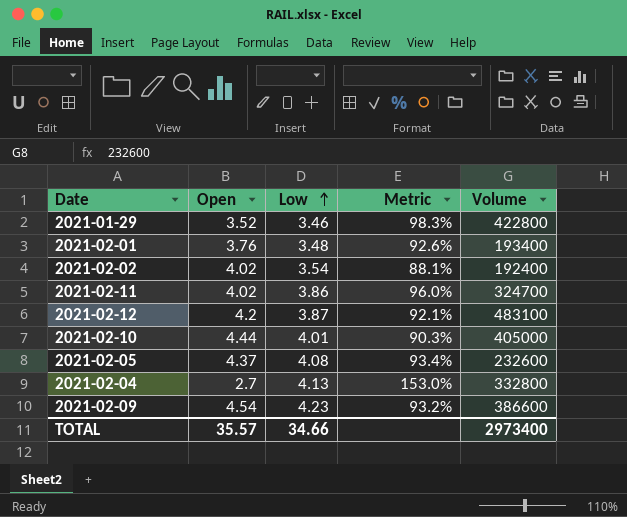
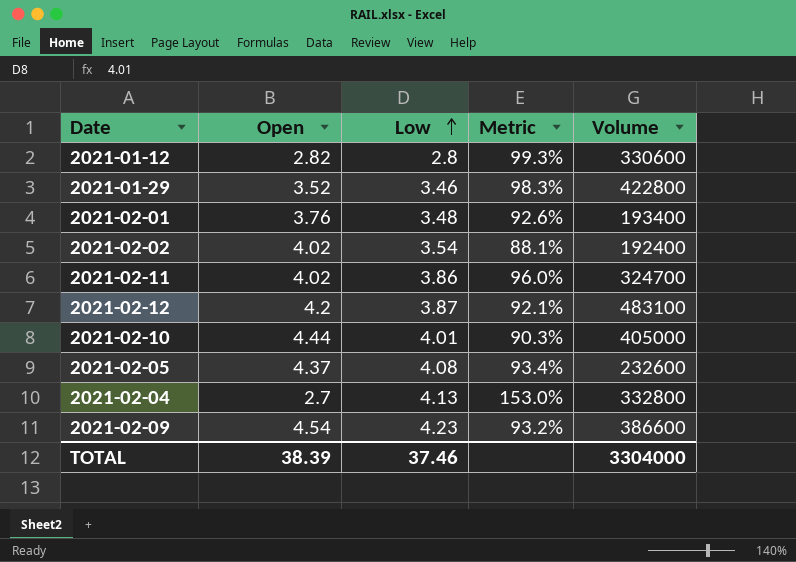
row 2021-01-12: none -> 2.82 | 2.8 | 99.3% | 330600
TOTAL | Open: 35.57 -> 38.39
TOTAL | Low: 34.66 -> 37.46
TOTAL | Volume: 2973400 -> 3304000

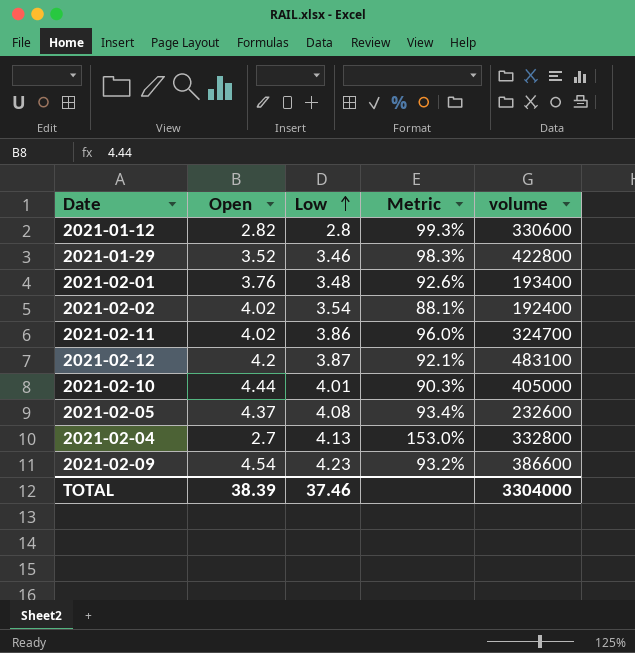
column name: Volume -> volume

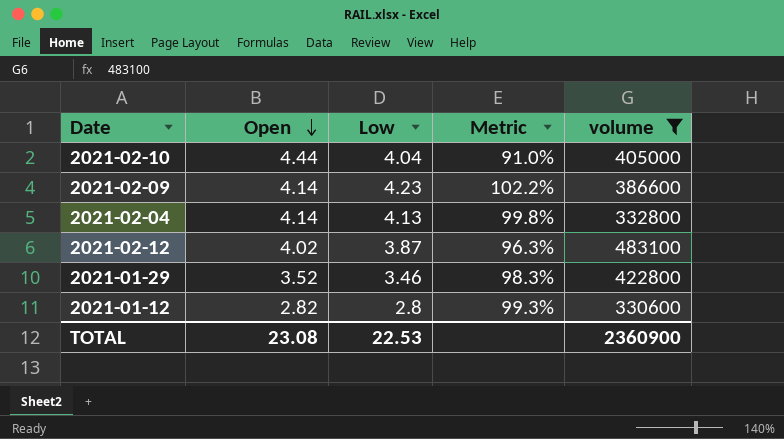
filter: none -> volume >= 330600
row order: Low ascending -> Open descending
2021-02-10 | Low: 4.01 -> 4.04
2021-02-10 | Metric: 90.3% -> 91.0%
2021-02-09 | Open: 4.54 -> 4.14
2021-02-09 | Metric: 93.2% -> 102.2%
2021-02-04 | Open: 2.7 -> 4.14
2021-02-04 | Metric: 153.0% -> 99.8%
2021-02-12 | Open: 4.2 -> 4.02
2021-02-12 | Metric: 92.1% -> 96.3%
TOTAL | Open: 38.39 -> 23.08
TOTAL | Low: 37.46 -> 22.53
TOTAL | volume: 3304000 -> 2360900

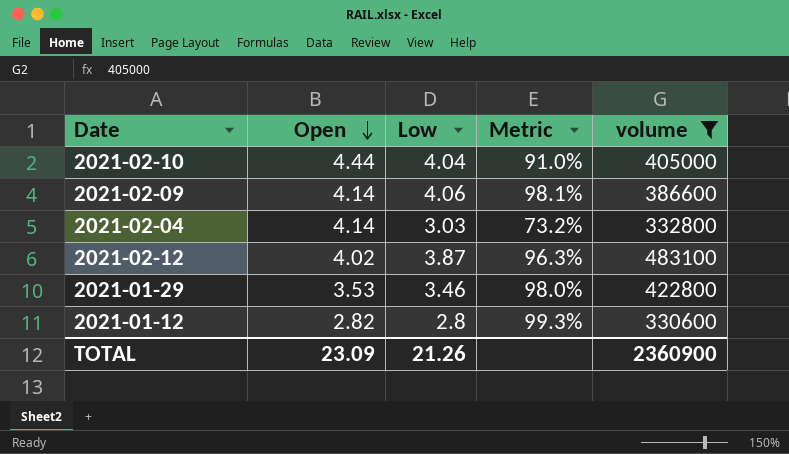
2021-02-09 | Low: 4.23 -> 4.06
2021-02-09 | Metric: 102.2% -> 98.1%
2021-02-04 | Low: 4.13 -> 3.03
2021-02-04 | Metric: 99.8% -> 73.2%
2021-01-29 | Open: 3.52 -> 3.53
2021-01-29 | Metric: 98.3% -> 98.0%
TOTAL | Open: 23.08 -> 23.09
TOTAL | Low: 22.53 -> 21.26

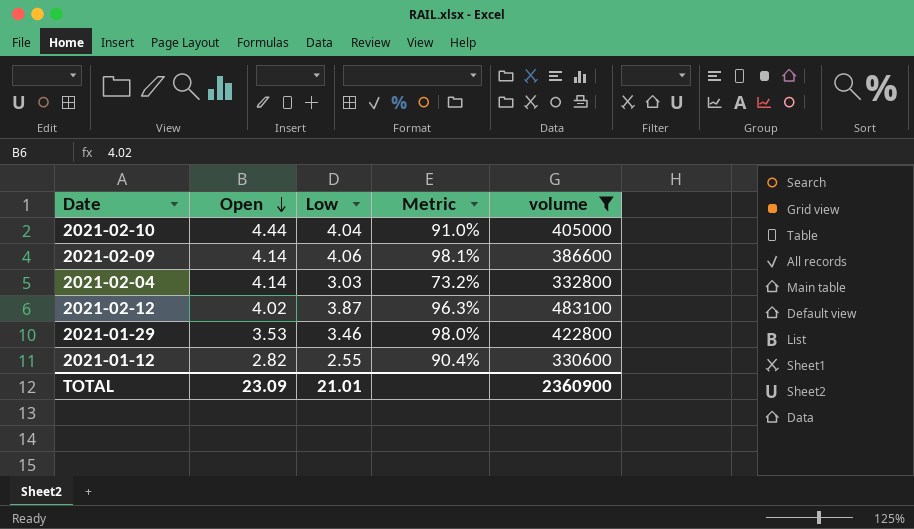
2021-01-12 | Low: 2.8 -> 2.55
2021-01-12 | Metric: 99.3% -> 90.4%
TOTAL | Low: 21.26 -> 21.01

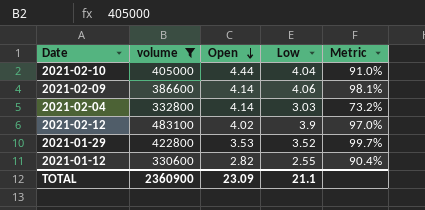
column volume | position: 5 -> 2
2021-02-12 | Low: 3.87 -> 3.9
2021-02-12 | Metric: 96.3% -> 97.0%
2021-01-29 | Low: 3.46 -> 3.52
2021-01-29 | Metric: 98.0% -> 99.7%
TOTAL | Low: 21.01 -> 21.1

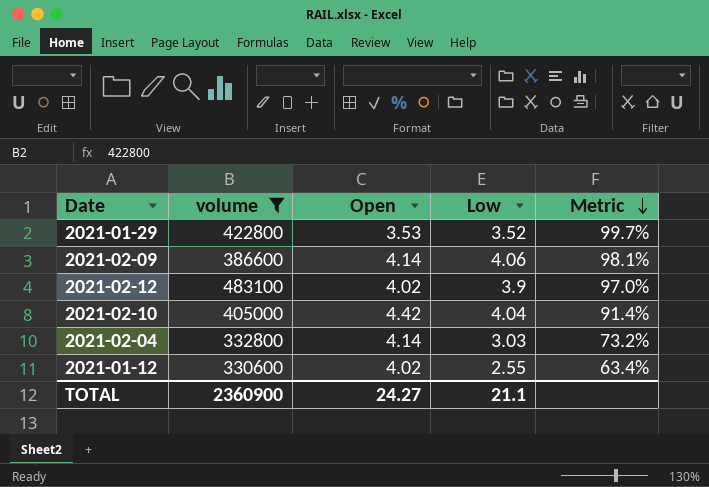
row order: Open descending -> Metric descending
2021-02-10 | Open: 4.44 -> 4.42
2021-02-10 | Metric: 91.0% -> 91.4%
2021-01-12 | Open: 2.82 -> 4.02
2021-01-12 | Metric: 90.4% -> 63.4%
TOTAL | Open: 23.09 -> 24.27

